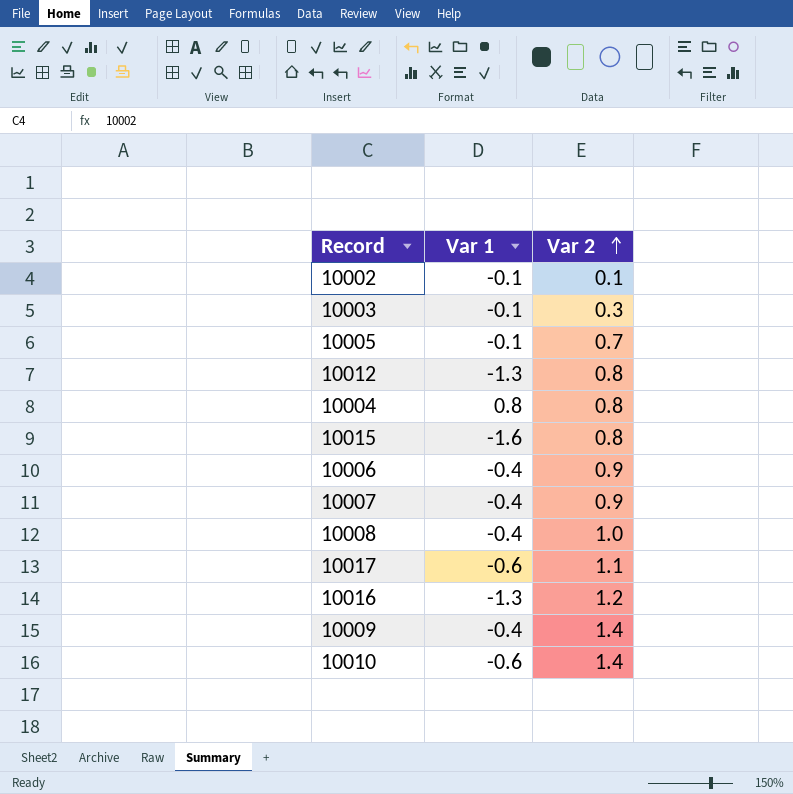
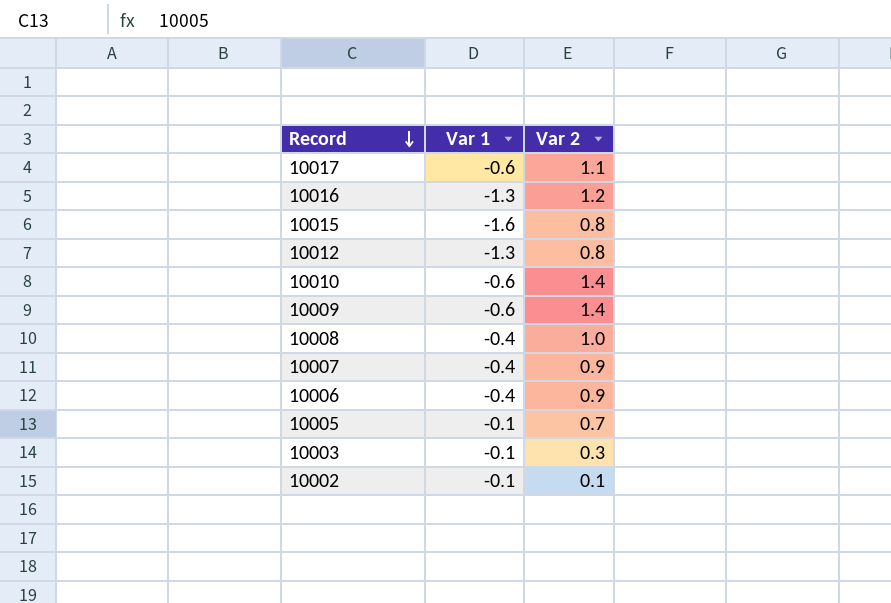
row order: Var 2 ascending -> Record descending
row 10004: 0.8 | 0.8 -> none
10009 | Var 1: -0.4 -> -0.6

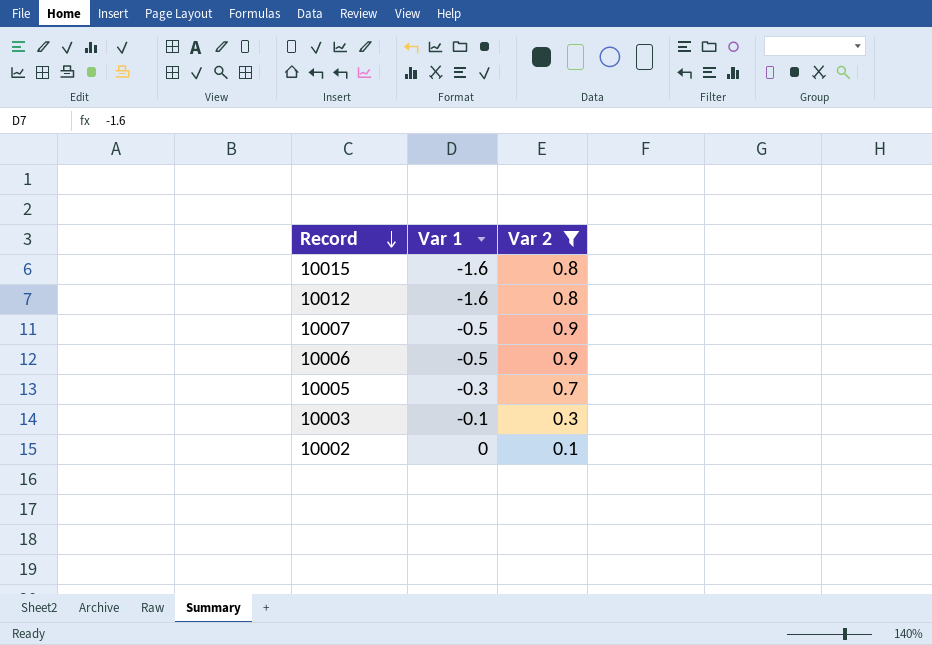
filter: none -> Var 2 <= 0.9
10012 | Var 1: -1.3 -> -1.6
10007 | Var 1: -0.4 -> -0.5
10006 | Var 1: -0.4 -> -0.5
10005 | Var 1: -0.1 -> -0.3
10002 | Var 1: -0.1 -> 0

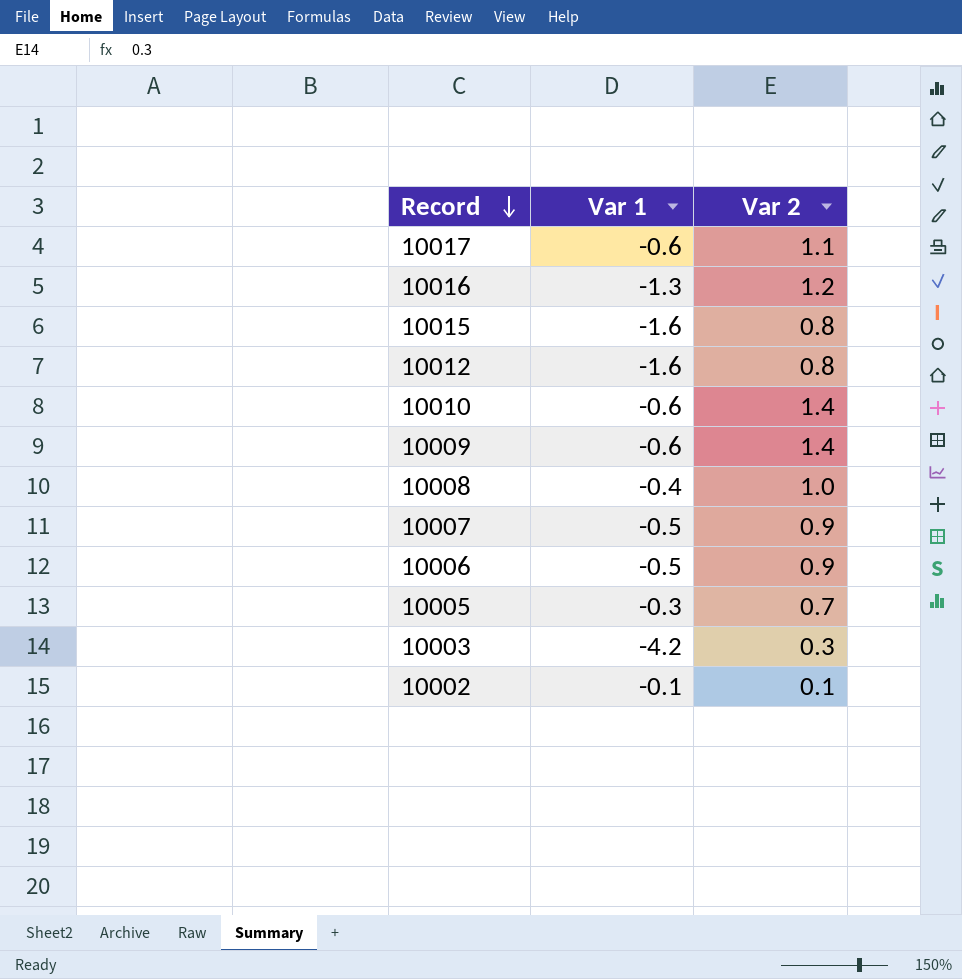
filter: Var 2 <= 0.9 -> none
10003 | Var 1: -0.1 -> -4.2
10002 | Var 1: 0 -> -0.1

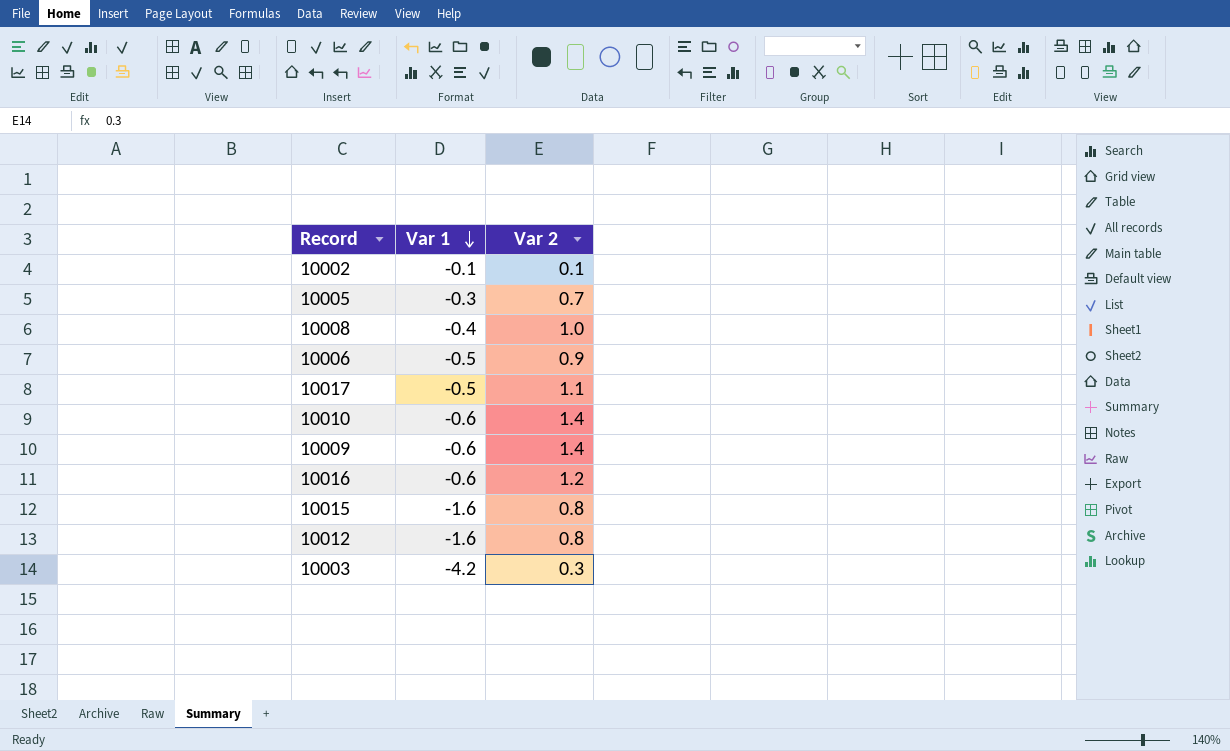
row order: Record descending -> Var 1 descending
row 10007: -0.5 | 0.9 -> none
10017 | Var 1: -0.6 -> -0.5
10016 | Var 1: -1.3 -> -0.6

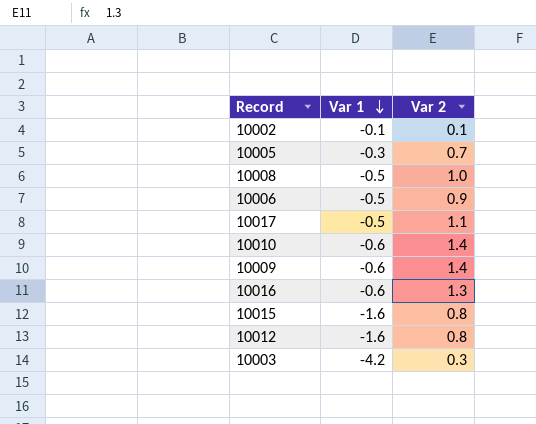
10008 | Var 1: -0.4 -> -0.5
10016 | Var 2: 1.2 -> 1.3

